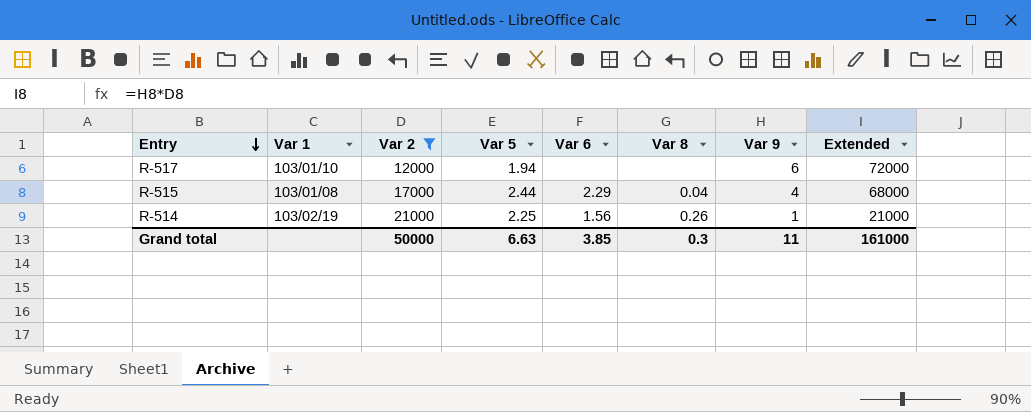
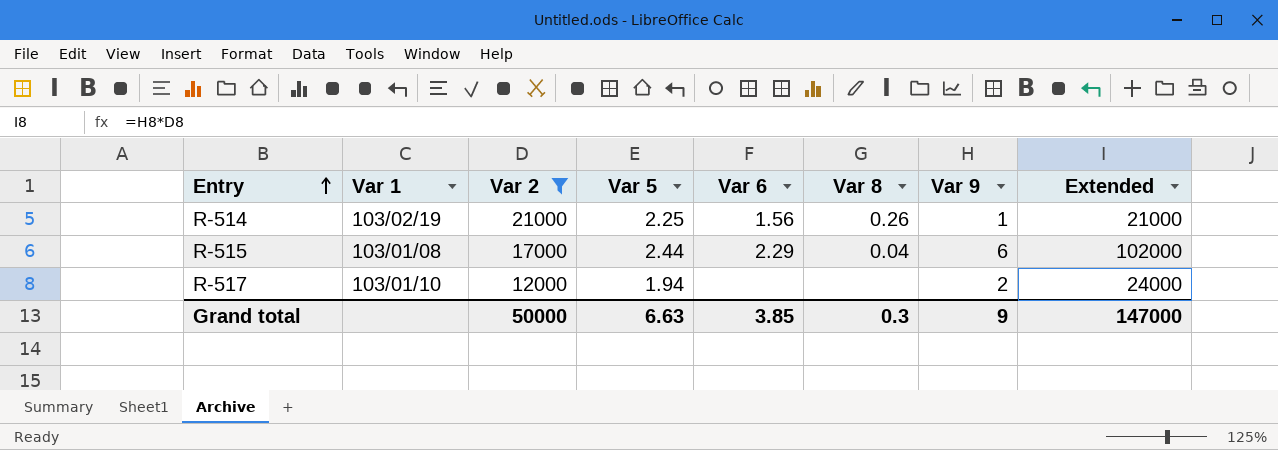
row order: Entry descending -> Entry ascending
R-515 | Var 9: 4 -> 6
R-515 | Extended: 68000 -> 102000
R-517 | Var 9: 6 -> 2
R-517 | Extended: 72000 -> 24000
Grand total | Var 9: 11 -> 9
Grand total | Extended: 161000 -> 147000

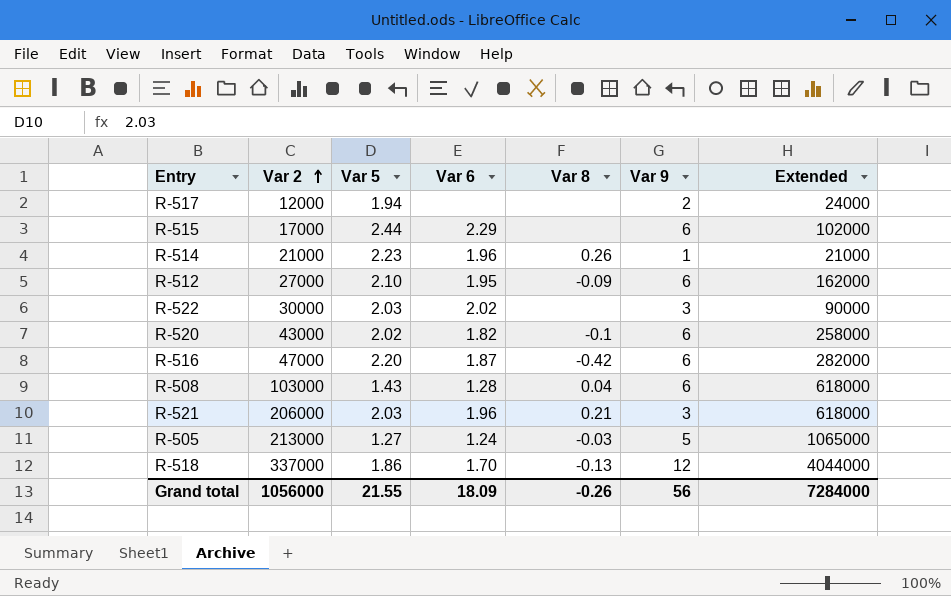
filter: Var 2 <= 21000 -> none
row order: Entry ascending -> Var 2 ascending
column Var 1 | position: 2 -> none
R-515 | Var 8: 0.04 -> none
R-514 | Var 5: 2.25 -> 2.23
R-514 | Var 6: 1.56 -> 1.96
Grand total | Var 2: 50000 -> 1056000
Grand total | Var 5: 6.63 -> 21.55
Grand total | Var 6: 3.85 -> 18.09
Grand total | Var 8: 0.3 -> -0.26
Grand total | Var 9: 9 -> 56
Grand total | Extended: 147000 -> 7284000

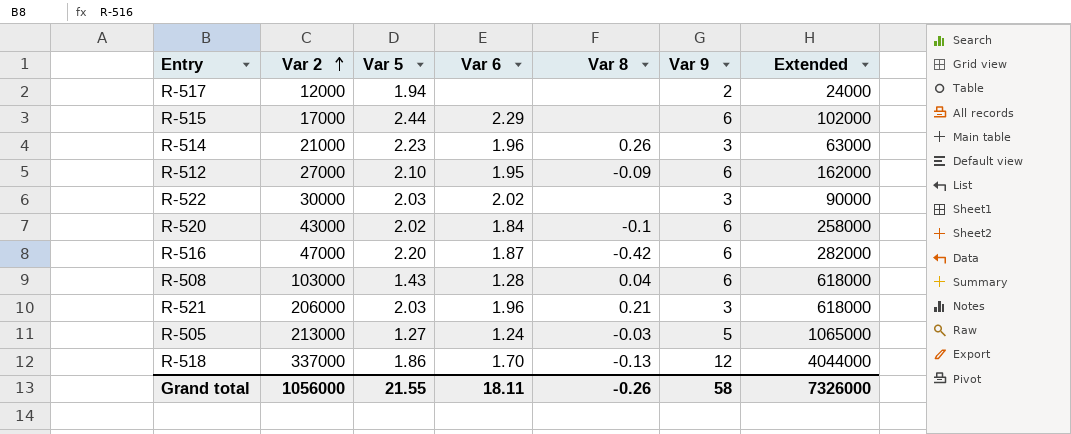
R-514 | Var 9: 1 -> 3
R-514 | Extended: 21000 -> 63000
R-520 | Var 6: 1.82 -> 1.84
Grand total | Var 6: 18.09 -> 18.11
Grand total | Var 9: 56 -> 58
Grand total | Extended: 7284000 -> 7326000

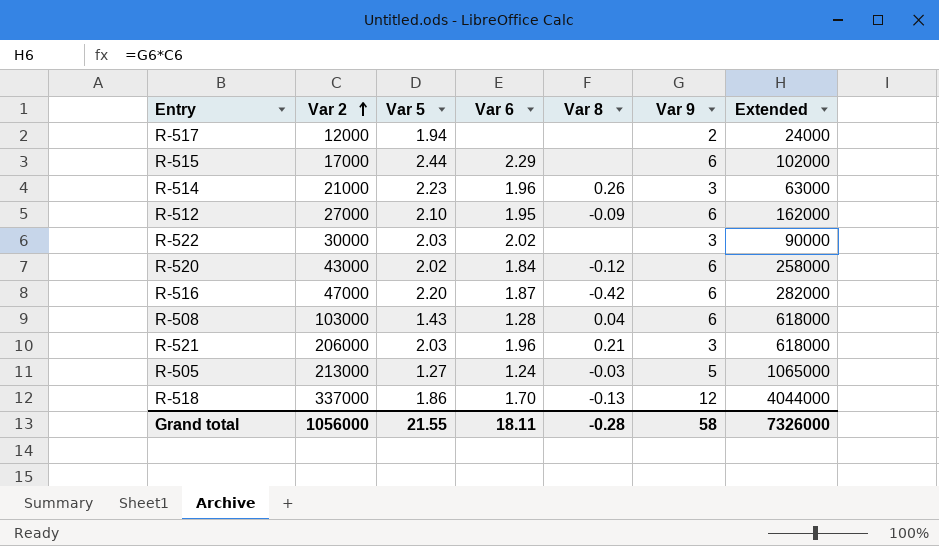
R-520 | Var 8: -0.1 -> -0.12
Grand total | Var 8: -0.26 -> -0.28

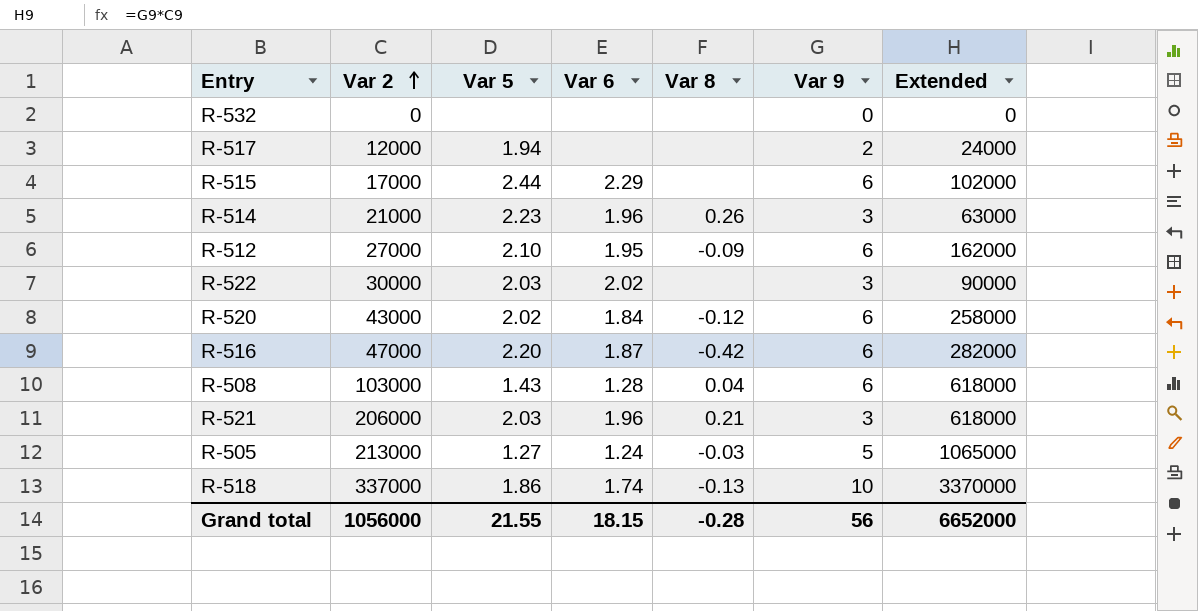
row R-532: none -> 0 | none | none | none | 0 | 0
R-518 | Var 6: 1.70 -> 1.74
R-518 | Var 9: 12 -> 10
R-518 | Extended: 4044000 -> 3370000
Grand total | Var 6: 18.11 -> 18.15
Grand total | Var 9: 58 -> 56
Grand total | Extended: 7326000 -> 6652000

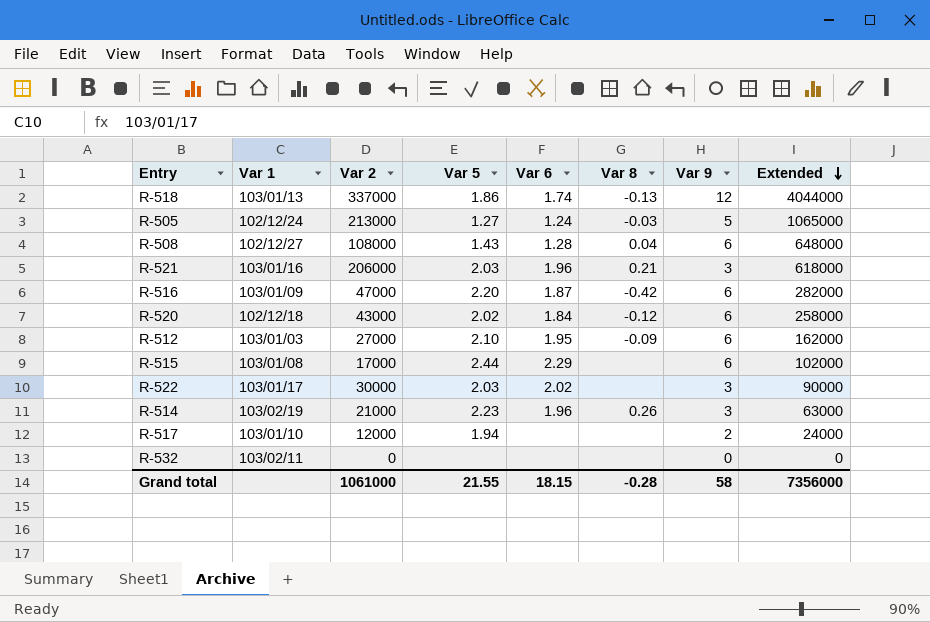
row order: Var 2 ascending -> Extended descending
column Var 1 | position: none -> 2
R-518 | Var 9: 10 -> 12
R-518 | Extended: 3370000 -> 4044000
R-508 | Var 2: 103000 -> 108000
R-508 | Extended: 618000 -> 648000
Grand total | Var 2: 1056000 -> 1061000
Grand total | Var 9: 56 -> 58
Grand total | Extended: 6652000 -> 7356000

